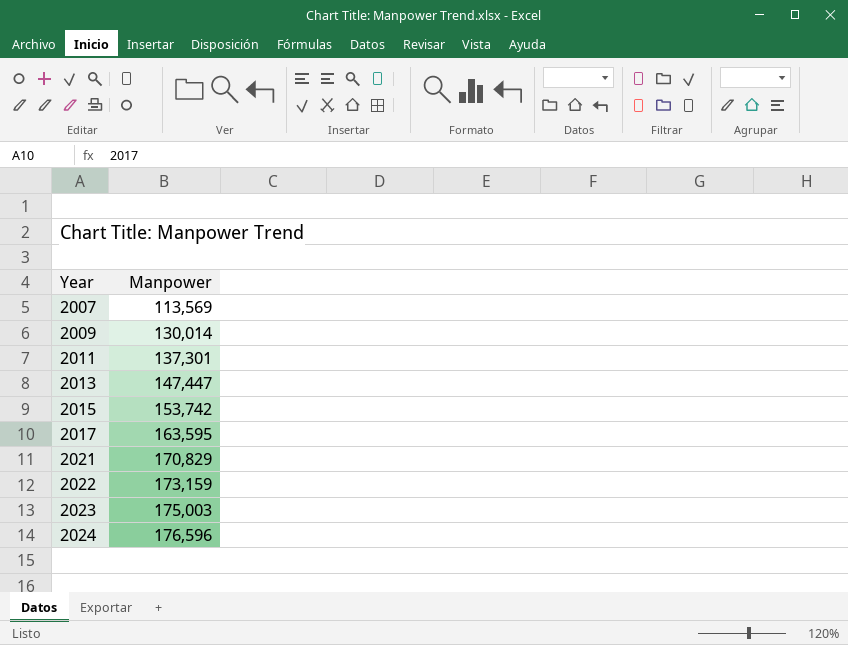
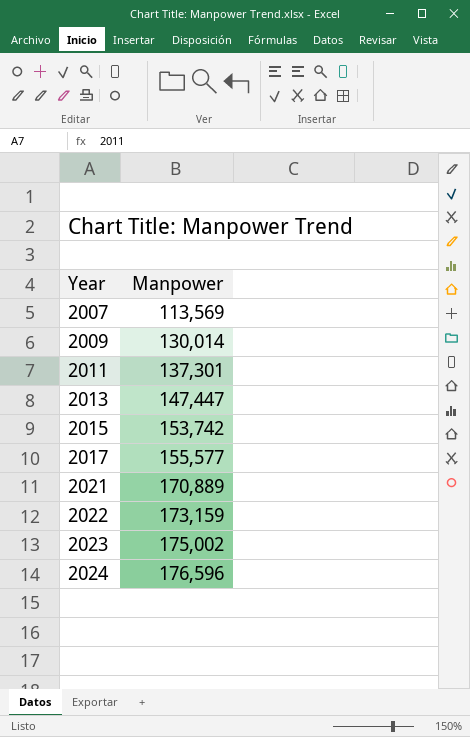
2017 | Manpower: 163,595 -> 155,577
2021 | Manpower: 170,829 -> 170,889
2023 | Manpower: 175,003 -> 175,002

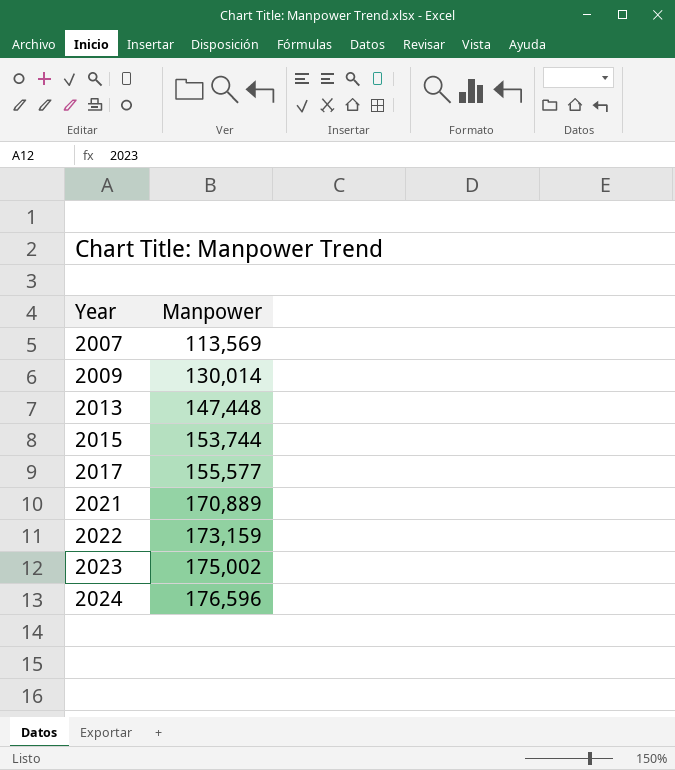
row 2011: 137,301 -> none
2013 | Manpower: 147,447 -> 147,448
2015 | Manpower: 153,742 -> 153,744

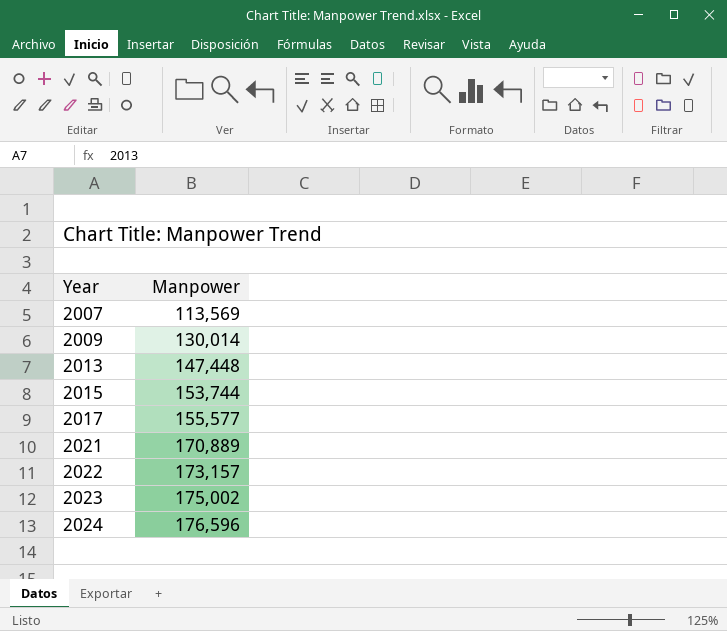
2022 | Manpower: 173,159 -> 173,157

